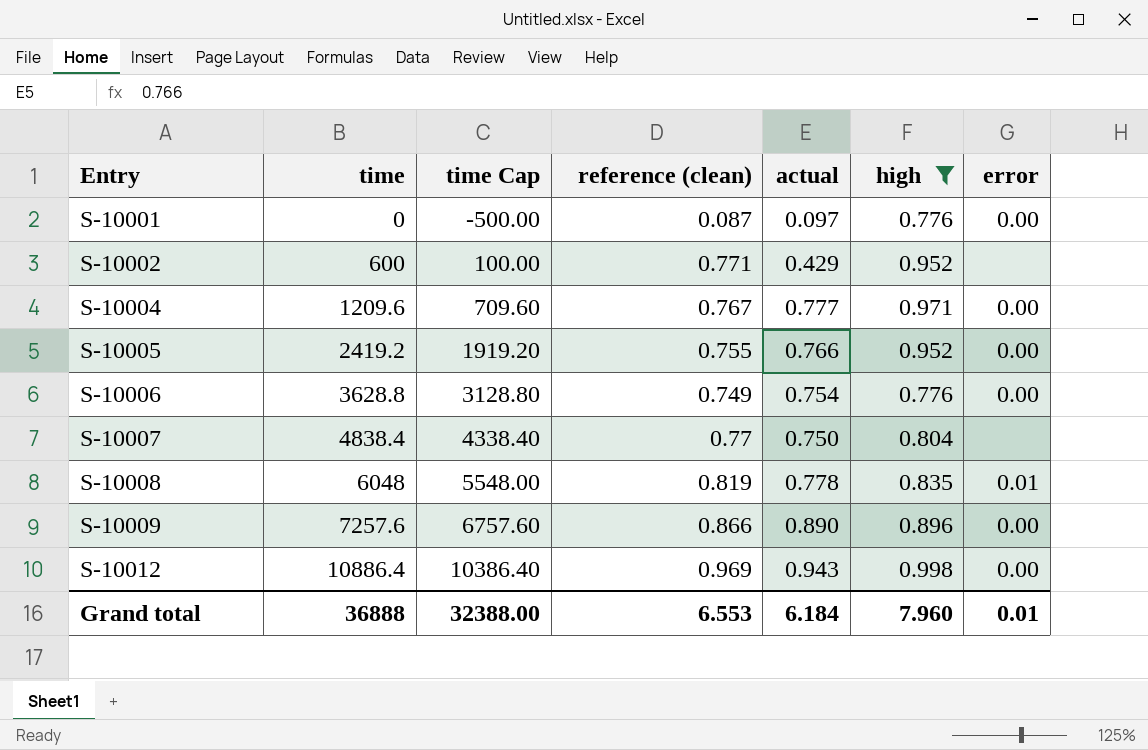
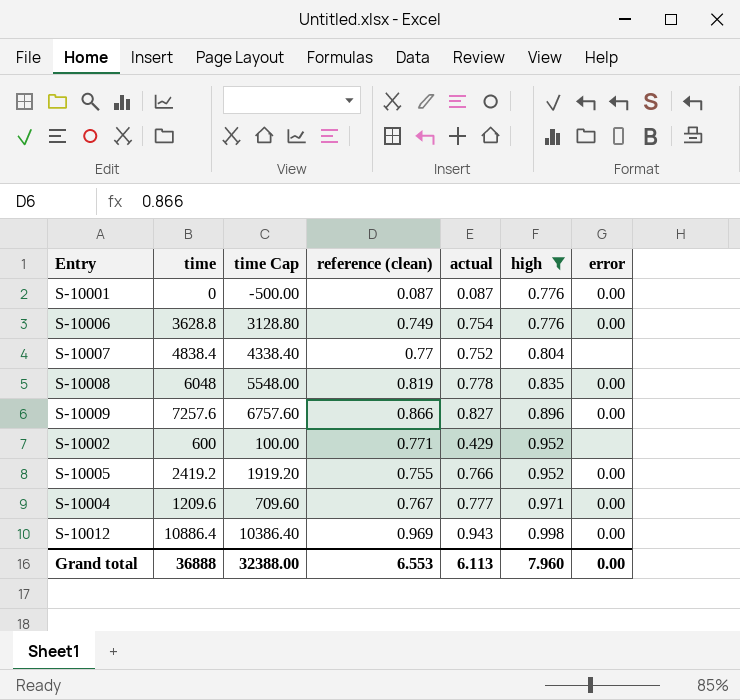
row order: Entry ascending -> high ascending
S-10001 | actual: 0.097 -> 0.087
S-10007 | actual: 0.750 -> 0.752
S-10008 | error: 0.01 -> 0.00
S-10009 | actual: 0.890 -> 0.827
Grand total | actual: 6.184 -> 6.113
Grand total | error: 0.01 -> 0.00

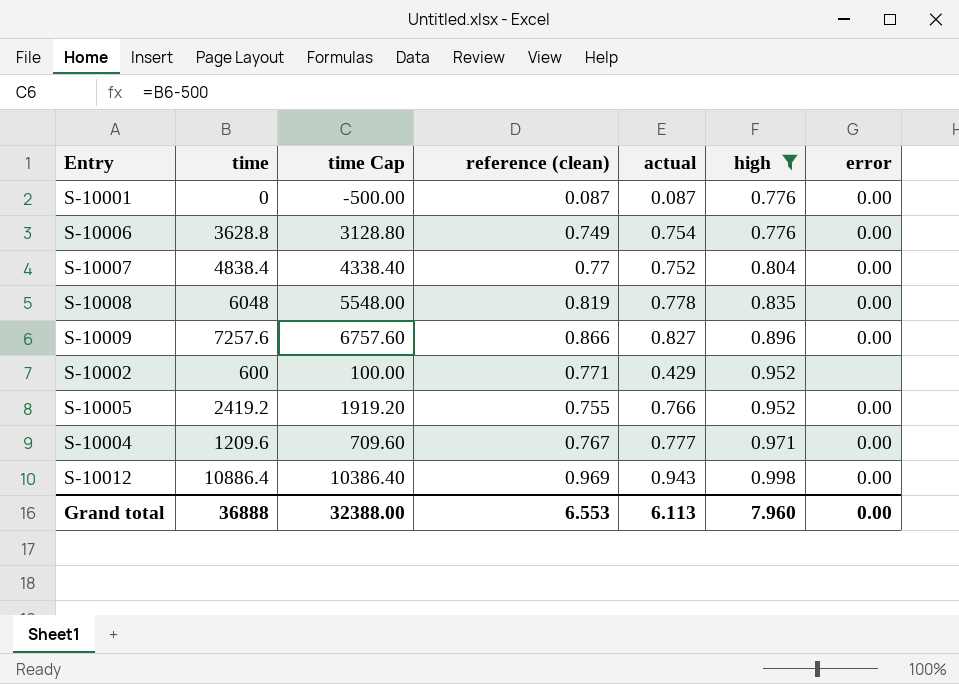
S-10007 | error: none -> 0.00

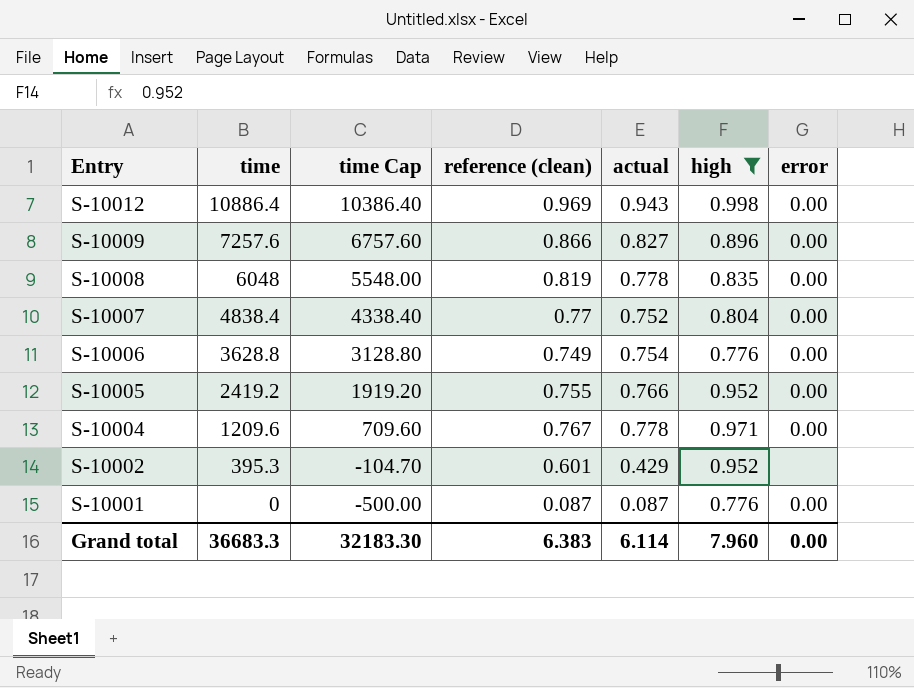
row order: high ascending -> Entry descending
S-10004 | actual: 0.777 -> 0.778
S-10002 | time: 600 -> 395.3
S-10002 | time Cap: 100.00 -> -104.70
S-10002 | reference (clean): 0.771 -> 0.601
Grand total | time: 36888 -> 36683.3
Grand total | time Cap: 32388.00 -> 32183.30
Grand total | reference (clean): 6.553 -> 6.383
Grand total | actual: 6.113 -> 6.114

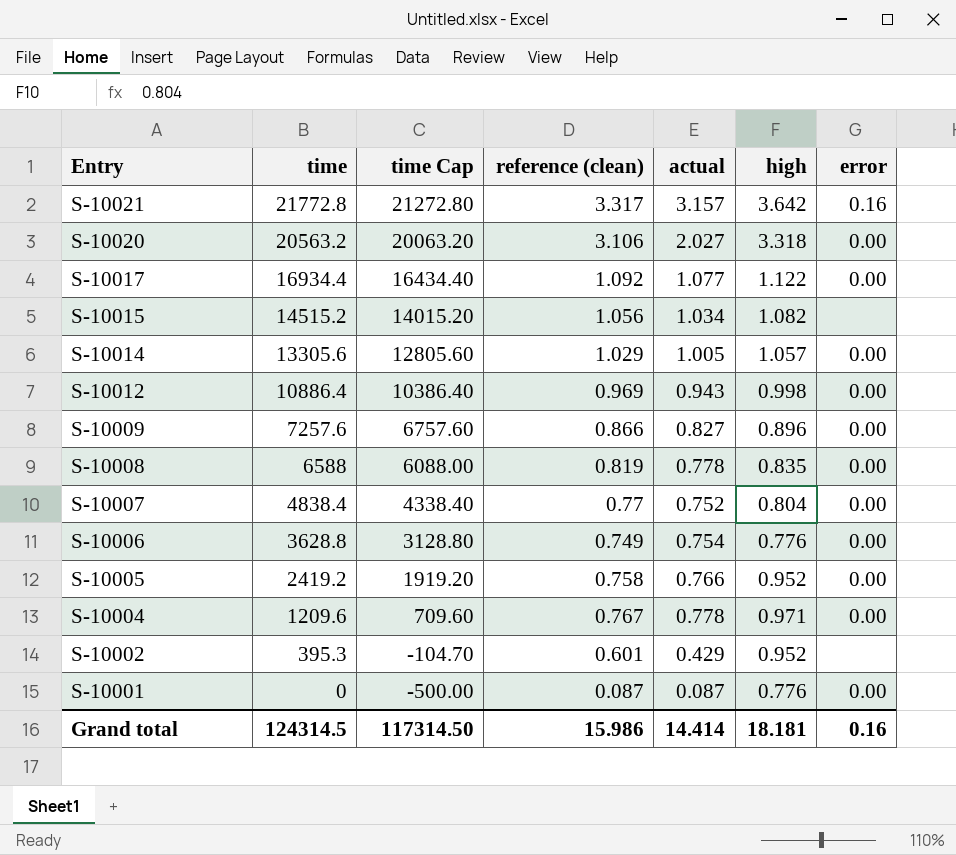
filter: high <= 0.998 -> none
S-10008 | time: 6048 -> 6588
S-10008 | time Cap: 5548.00 -> 6088.00
S-10005 | reference (clean): 0.755 -> 0.758
Grand total | time: 36683.3 -> 124314.5
Grand total | time Cap: 32183.30 -> 117314.50
Grand total | reference (clean): 6.383 -> 15.986
Grand total | actual: 6.114 -> 14.414
Grand total | high: 7.960 -> 18.181
Grand total | error: 0.00 -> 0.16

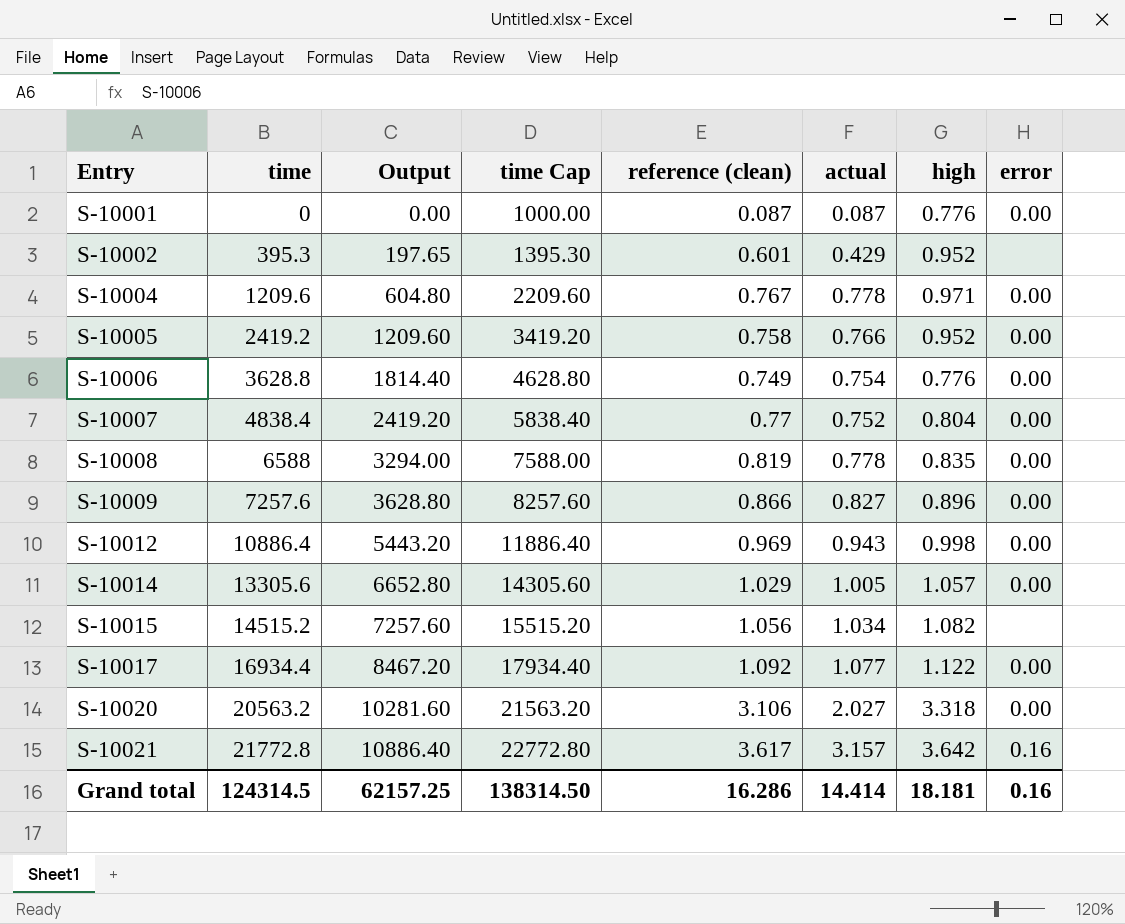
row order: Entry descending -> Entry ascending
column Output | formula: none -> [time] * 0.5
column time Cap | formula: [time] - 500 -> [time] + 1000
S-10021 | reference (clean): 3.317 -> 3.617
Grand total | time Cap: 117314.50 -> 138314.50
Grand total | reference (clean): 15.986 -> 16.286

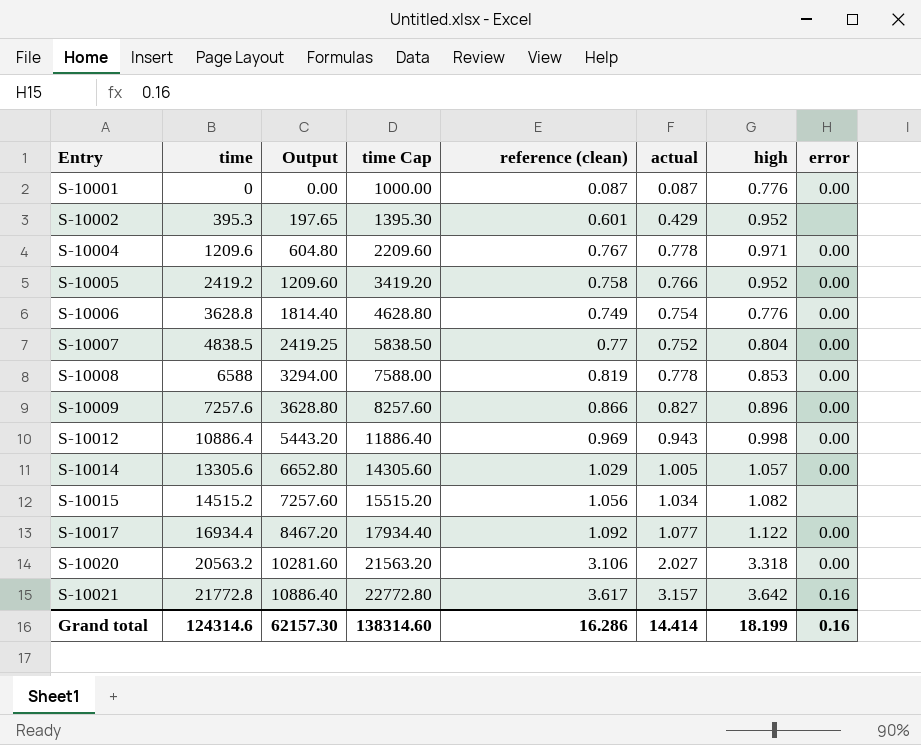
S-10007 | time: 4838.4 -> 4838.5
S-10007 | Output: 2419.20 -> 2419.25
S-10007 | time Cap: 5838.40 -> 5838.50
S-10008 | high: 0.835 -> 0.853
Grand total | time: 124314.5 -> 124314.6
Grand total | Output: 62157.25 -> 62157.30
Grand total | time Cap: 138314.50 -> 138314.60
Grand total | high: 18.181 -> 18.199

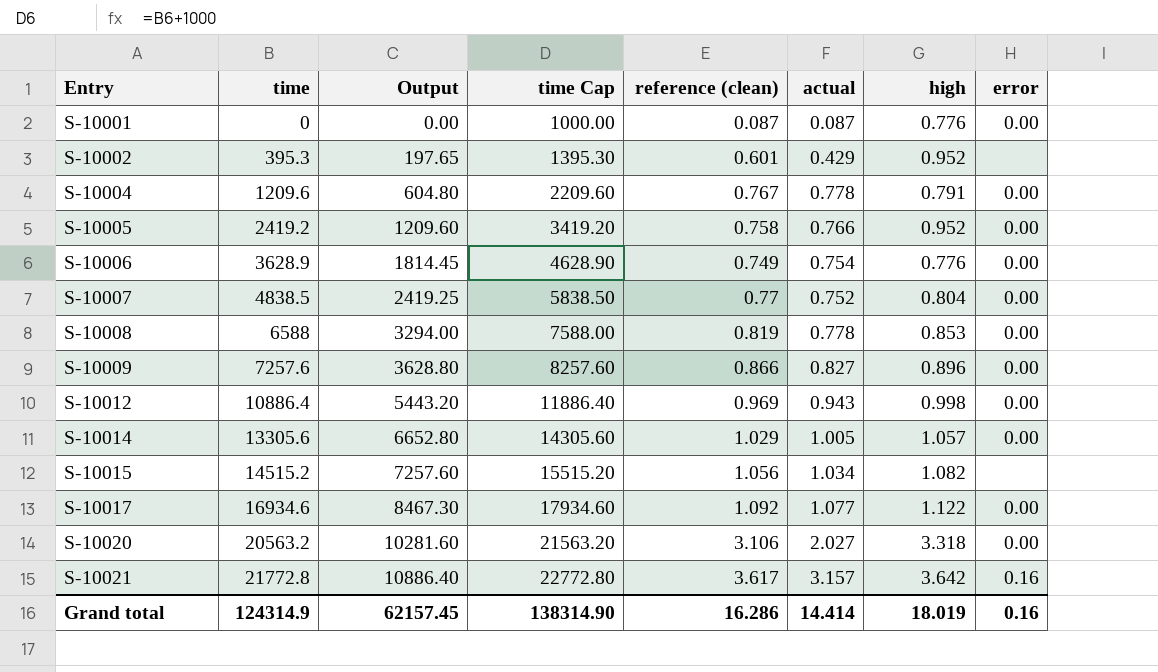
S-10004 | high: 0.971 -> 0.791
S-10006 | time: 3628.8 -> 3628.9
S-10006 | Output: 1814.40 -> 1814.45
S-10006 | time Cap: 4628.80 -> 4628.90
S-10017 | time: 16934.4 -> 16934.6
S-10017 | Output: 8467.20 -> 8467.30
S-10017 | time Cap: 17934.40 -> 17934.60
Grand total | time: 124314.6 -> 124314.9
Grand total | Output: 62157.30 -> 62157.45
Grand total | time Cap: 138314.60 -> 138314.90
Grand total | high: 18.199 -> 18.019

